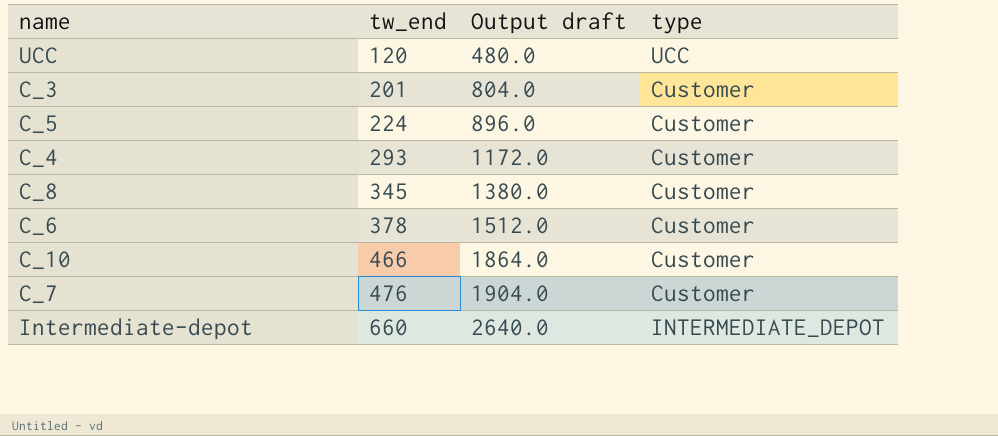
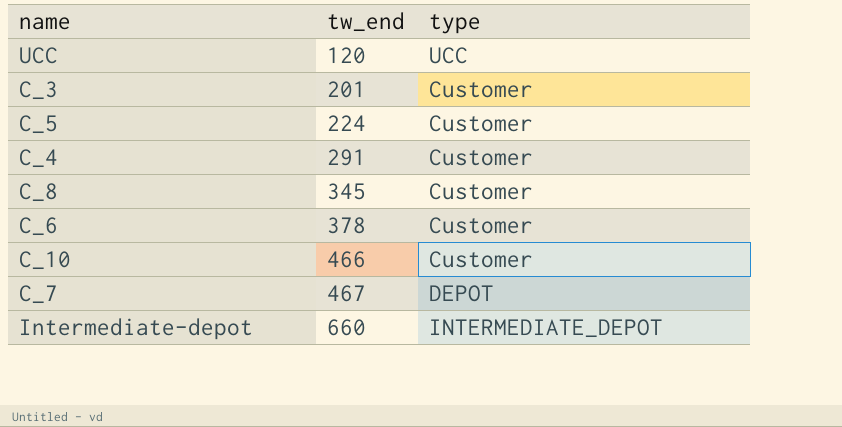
column Output draft | formula: [tw_end] * 4 -> none
C_4 | tw_end: 293 -> 291
C_7 | tw_end: 476 -> 467
C_7 | type: Customer -> DEPOT

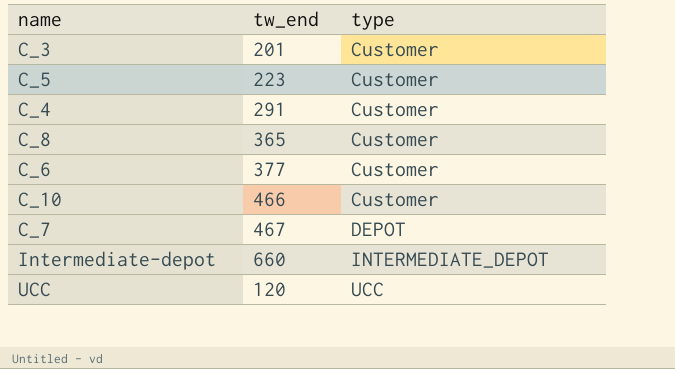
row order: tw_end ascending -> type ascending
C_5 | tw_end: 224 -> 223
C_8 | tw_end: 345 -> 365
C_6 | tw_end: 378 -> 377

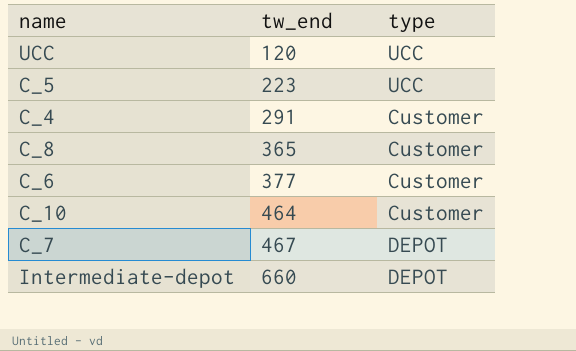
row order: type ascending -> tw_end ascending
row C_3: 201 | Customer -> none
C_5 | type: Customer -> UCC
C_10 | tw_end: 466 -> 464
Intermediate-depot | type: INTERMEDIATE_DEPOT -> DEPOT

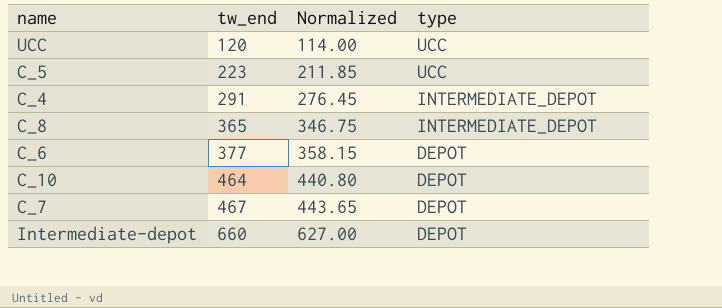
column Normalized | formula: none -> [tw_end] * 0.95
C_4 | type: Customer -> INTERMEDIATE_DEPOT
C_8 | type: Customer -> INTERMEDIATE_DEPOT
C_6 | type: Customer -> DEPOT
C_10 | type: Customer -> DEPOT

